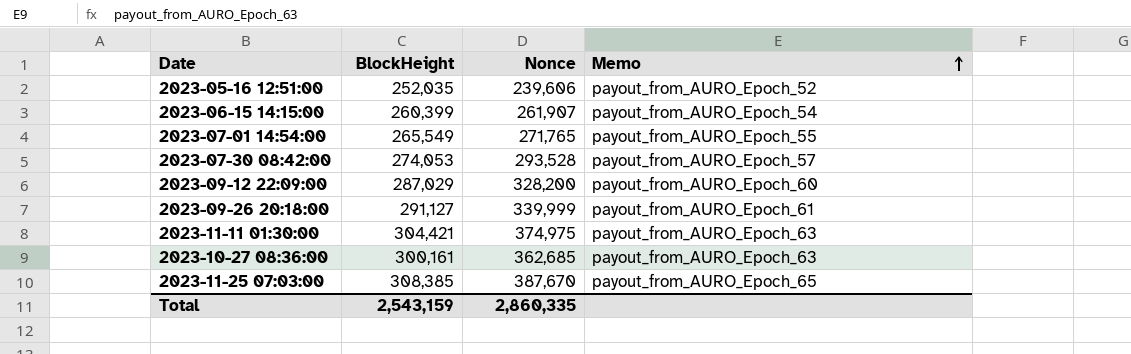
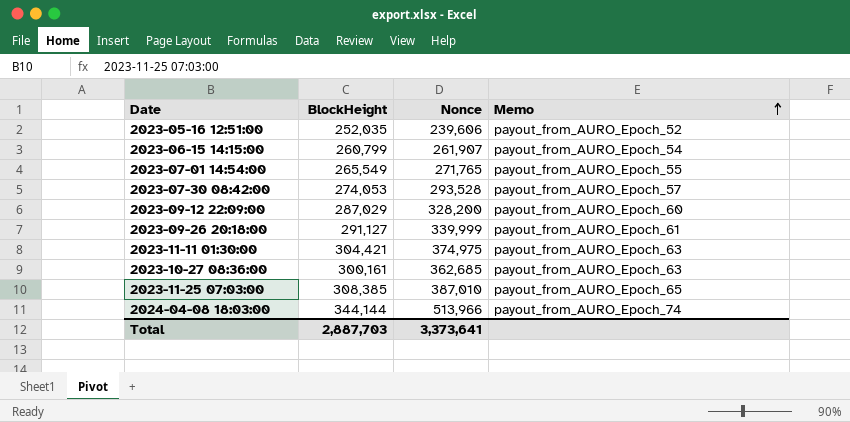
2023-06-15 14:15:00 | BlockHeight: 260,399 -> 260,799
2023-11-25 07:03:00 | Nonce: 387,670 -> 387,010
row 2024-04-08 18:03:00: none -> 344,144 | 513,966 | payout_from_AURO_Epoch_74
Total | BlockHeight: 2,543,159 -> 2,887,703
Total | Nonce: 2,860,335 -> 3,373,641

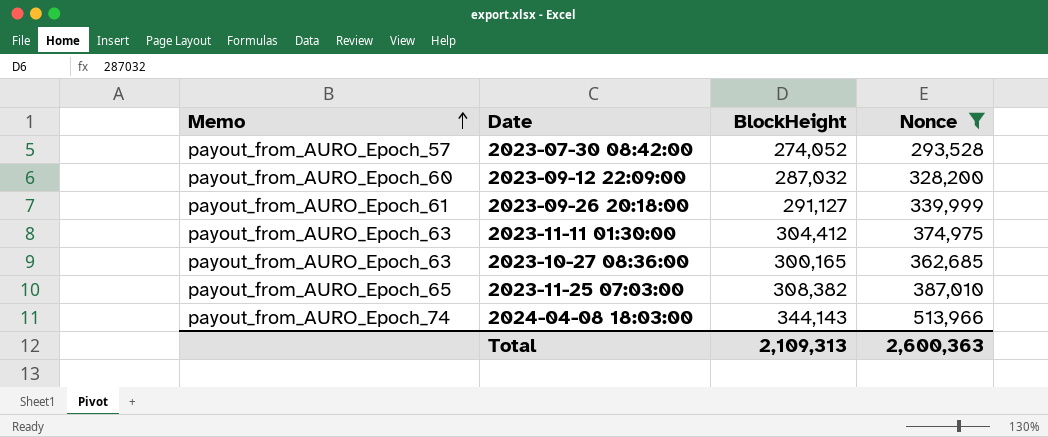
filter: none -> Nonce >= 293,528
column Memo | position: 4 -> 1
2023-07-30 08:42:00 | BlockHeight: 274,053 -> 274,052
2023-09-12 22:09:00 | BlockHeight: 287,029 -> 287,032
2023-11-11 01:30:00 | BlockHeight: 304,421 -> 304,412
2023-10-27 08:36:00 | BlockHeight: 300,161 -> 300,165
2023-11-25 07:03:00 | BlockHeight: 308,385 -> 308,382
2024-04-08 18:03:00 | BlockHeight: 344,144 -> 344,143
Total | BlockHeight: 2,887,703 -> 2,109,313
Total | Nonce: 3,373,641 -> 2,600,363

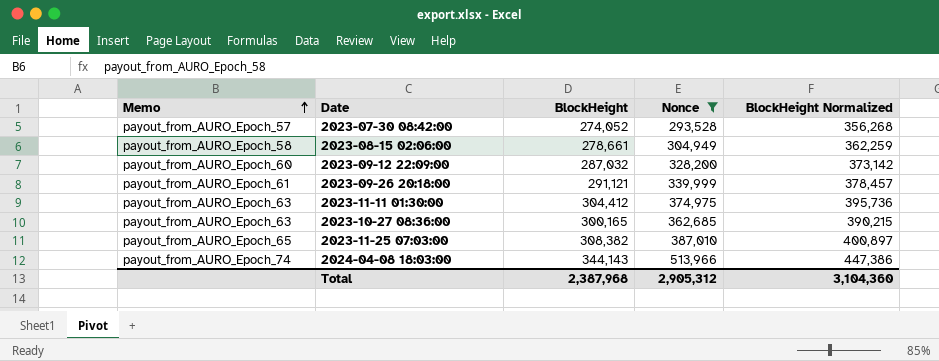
column BlockHeight Normalized | formula: none -> [BlockHeight] * 1.3
row 2023-08-15 02:06:00: none -> payout_from_AURO_Epoch_58 | 278,661 | 304,949 | 362,259
2023-09-26 20:18:00 | BlockHeight: 291,127 -> 291,121
Total | BlockHeight: 2,109,313 -> 2,387,968
Total | Nonce: 2,600,363 -> 2,905,312

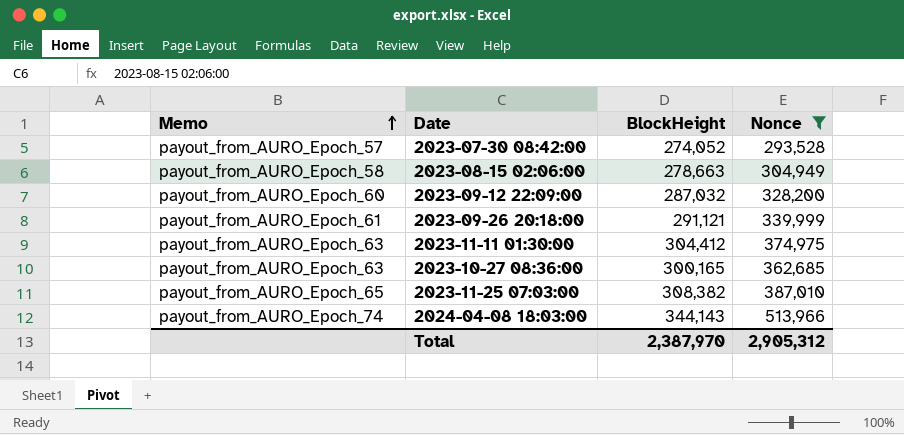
column BlockHeight Normalized | formula: [BlockHeight] * 1.3 -> none
2023-08-15 02:06:00 | BlockHeight: 278,661 -> 278,663
Total | BlockHeight: 2,387,968 -> 2,387,970

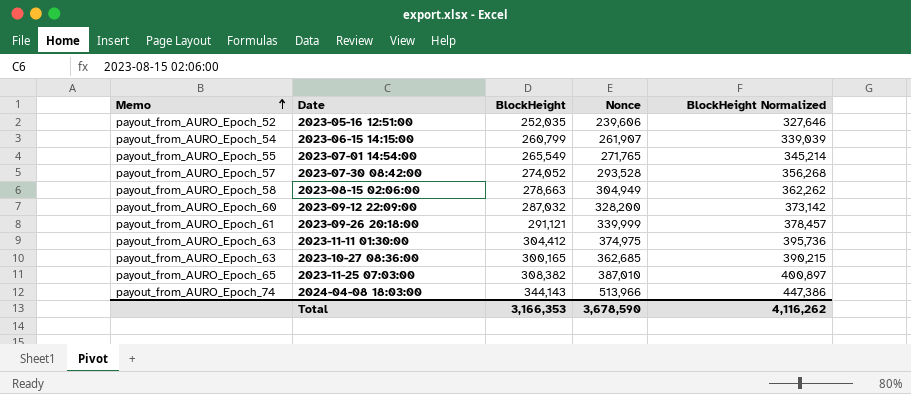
filter: Nonce >= 293,528 -> none
column BlockHeight Normalized | formula: none -> [BlockHeight] * 1.3
Total | BlockHeight: 2,387,970 -> 3,166,353
Total | Nonce: 2,905,312 -> 3,678,590

